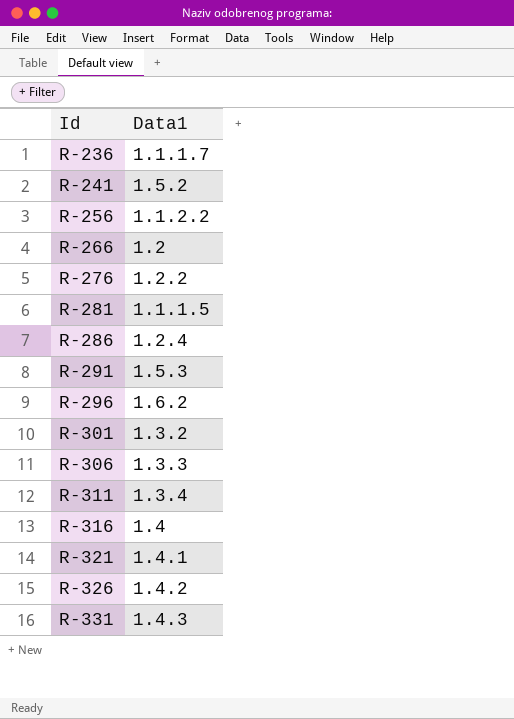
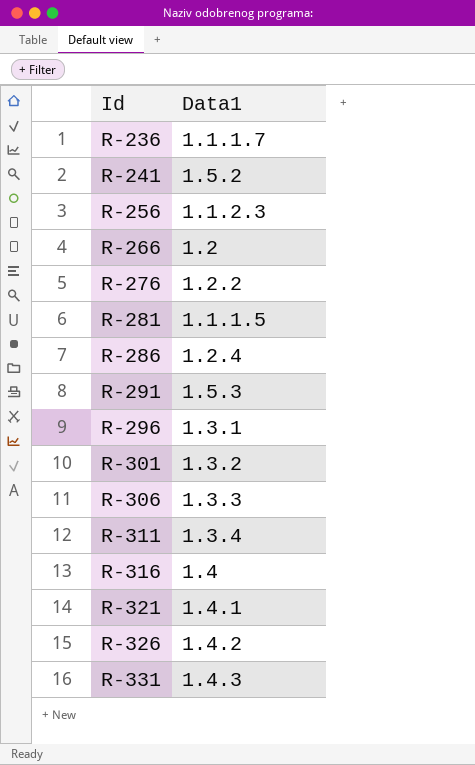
R-256 | Data1: 1.1.2.2 -> 1.1.2.3
R-296 | Data1: 1.6.2 -> 1.3.1

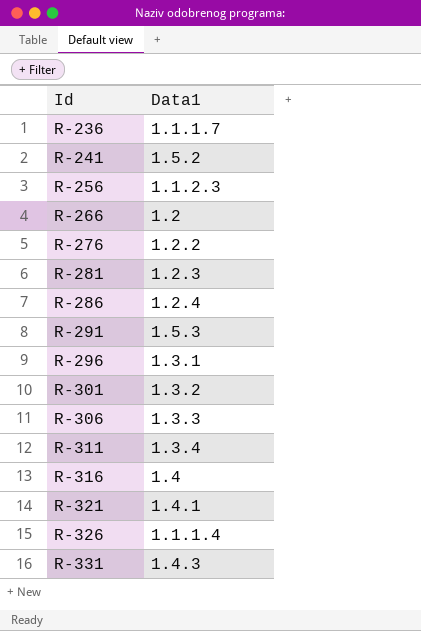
R-281 | Data1: 1.1.1.5 -> 1.2.3
R-326 | Data1: 1.4.2 -> 1.1.1.4

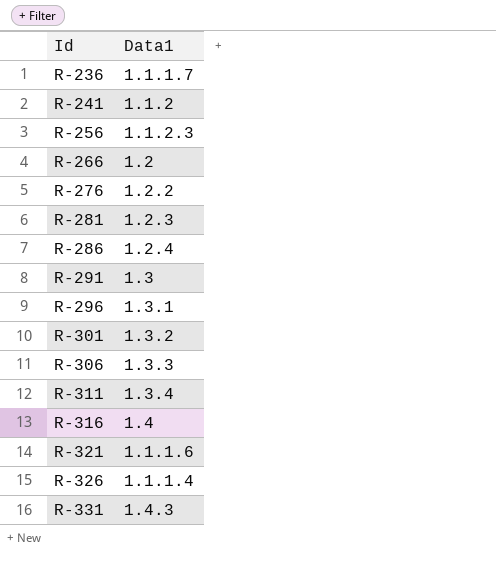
R-241 | Data1: 1.5.2 -> 1.1.2
R-291 | Data1: 1.5.3 -> 1.3
R-321 | Data1: 1.4.1 -> 1.1.1.6

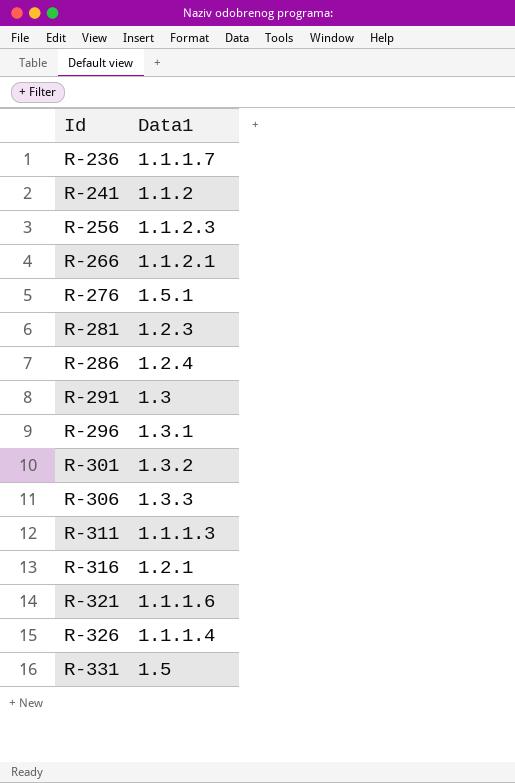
R-266 | Data1: 1.2 -> 1.1.2.1
R-276 | Data1: 1.2.2 -> 1.5.1
R-311 | Data1: 1.3.4 -> 1.1.1.3
R-316 | Data1: 1.4 -> 1.2.1
R-331 | Data1: 1.4.3 -> 1.5

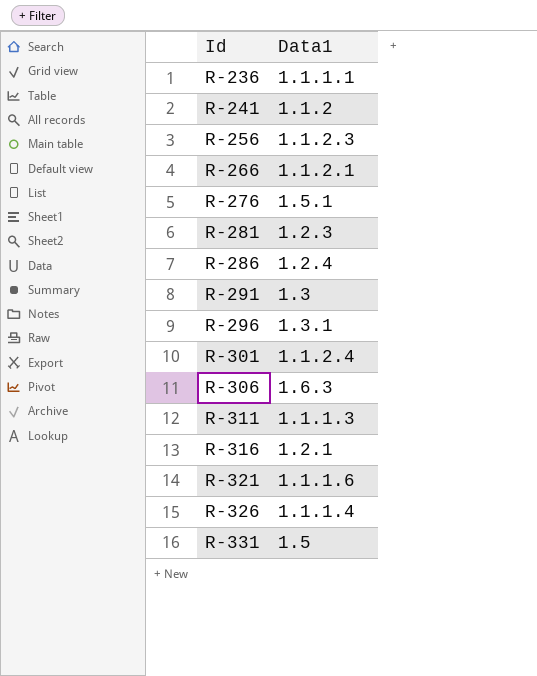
R-236 | Data1: 1.1.1.7 -> 1.1.1.1
R-301 | Data1: 1.3.2 -> 1.1.2.4
R-306 | Data1: 1.3.3 -> 1.6.3

